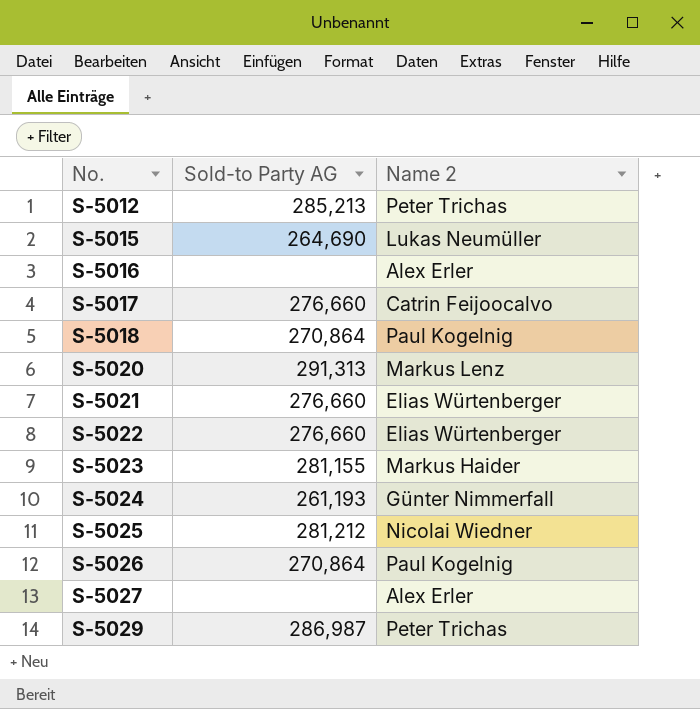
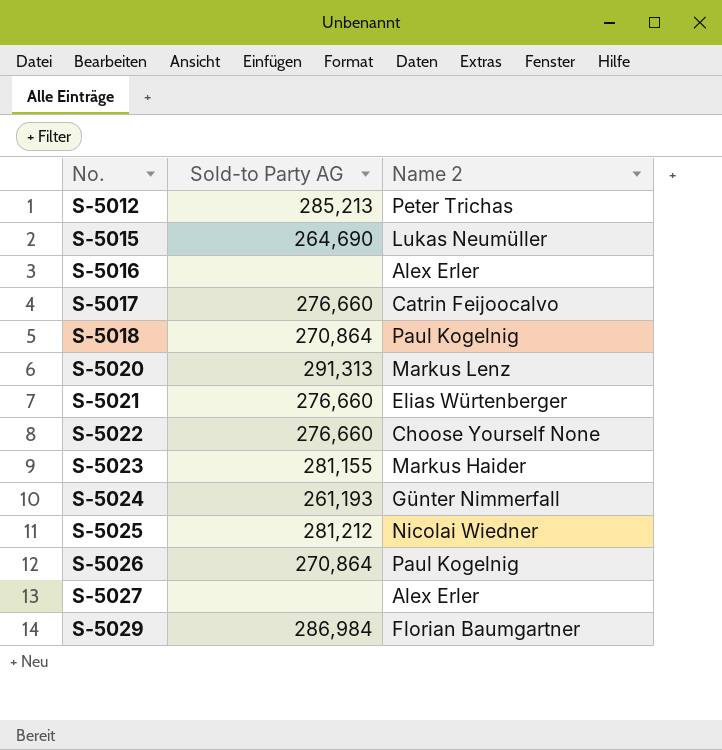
S-5022 | Name 2: Elias Würtenberger -> Choose Yourself None
S-5029 | Sold-to Party AG: 286,987 -> 286,984
S-5029 | Name 2: Peter Trichas -> Florian Baumgartner

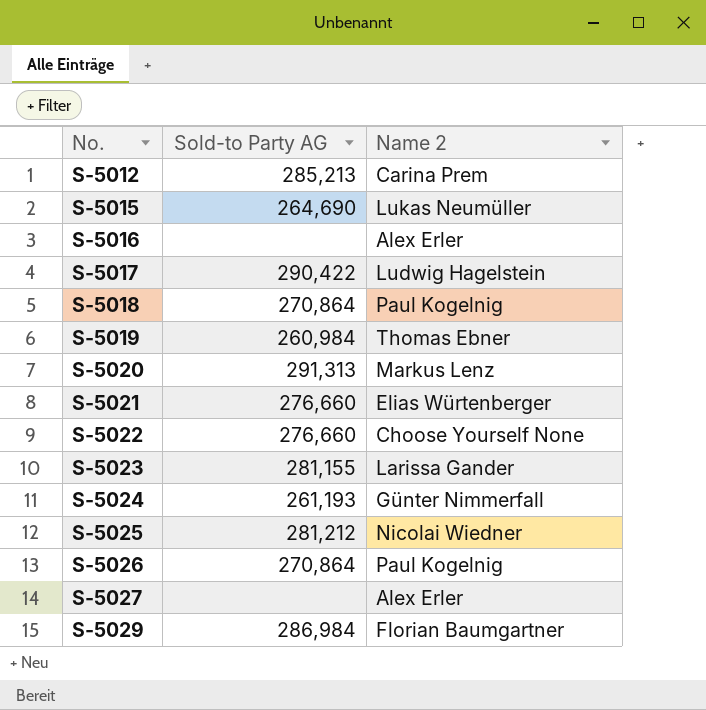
S-5012 | Name 2: Peter Trichas -> Carina Prem
S-5017 | Sold-to Party AG: 276,660 -> 290,422
S-5017 | Name 2: Catrin Feijoocalvo -> Ludwig Hagelstein
row S-5019: none -> 260,984 | Thomas Ebner
S-5023 | Name 2: Markus Haider -> Larissa Gander

